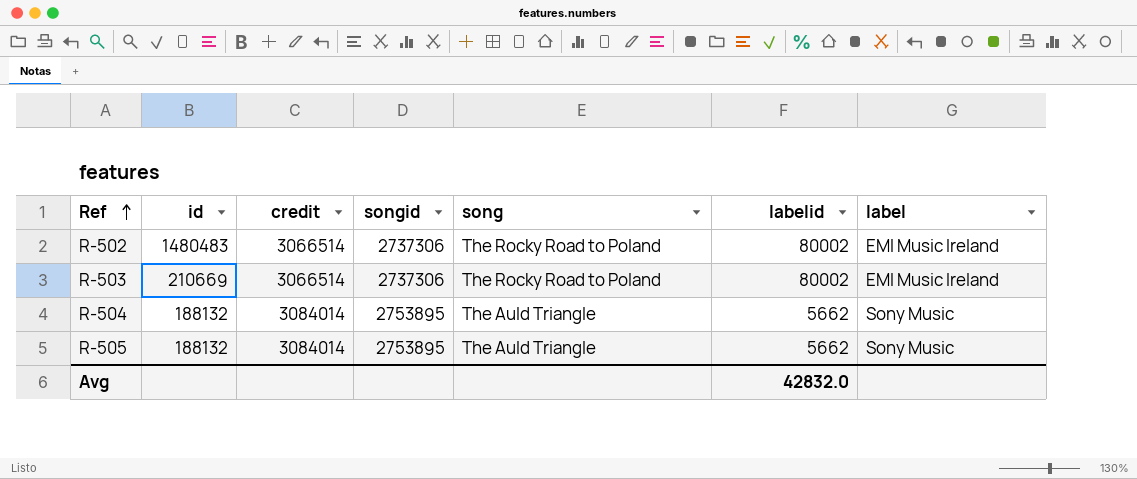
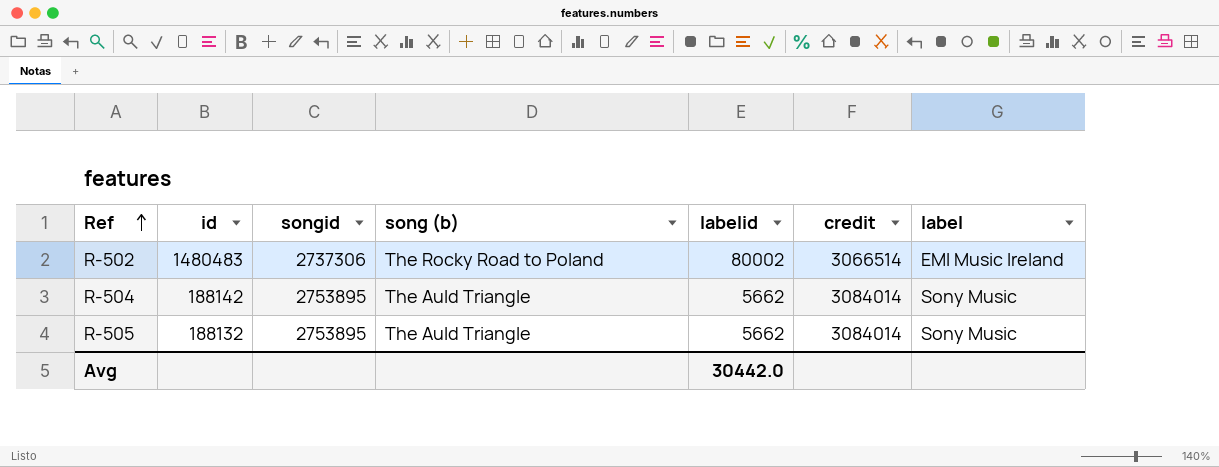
column name: song -> song (b)
column credit | position: 3 -> 6
row R-503: 210669 | 3066514 | 2737306 | The Rocky Road to Poland | 80002 | EMI Music Ireland -> none
R-504 | id: 188132 -> 188142
Avg | labelid: 42832.0 -> 30442.0

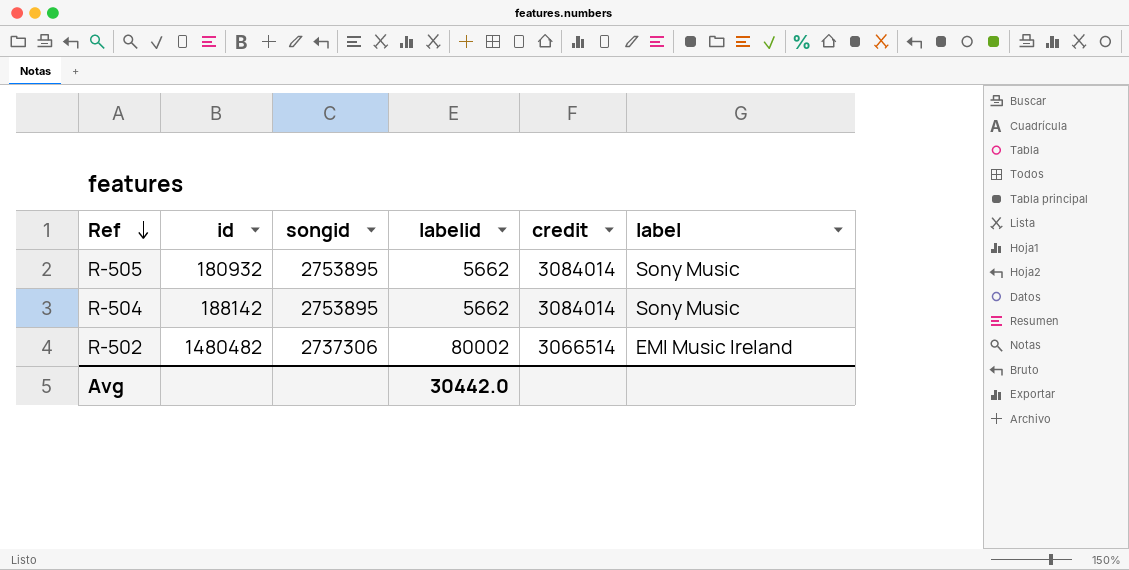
row order: Ref ascending -> Ref descending
column song (b) | position: 4 -> none
R-505 | id: 188132 -> 180932
R-502 | id: 1480483 -> 1480482

